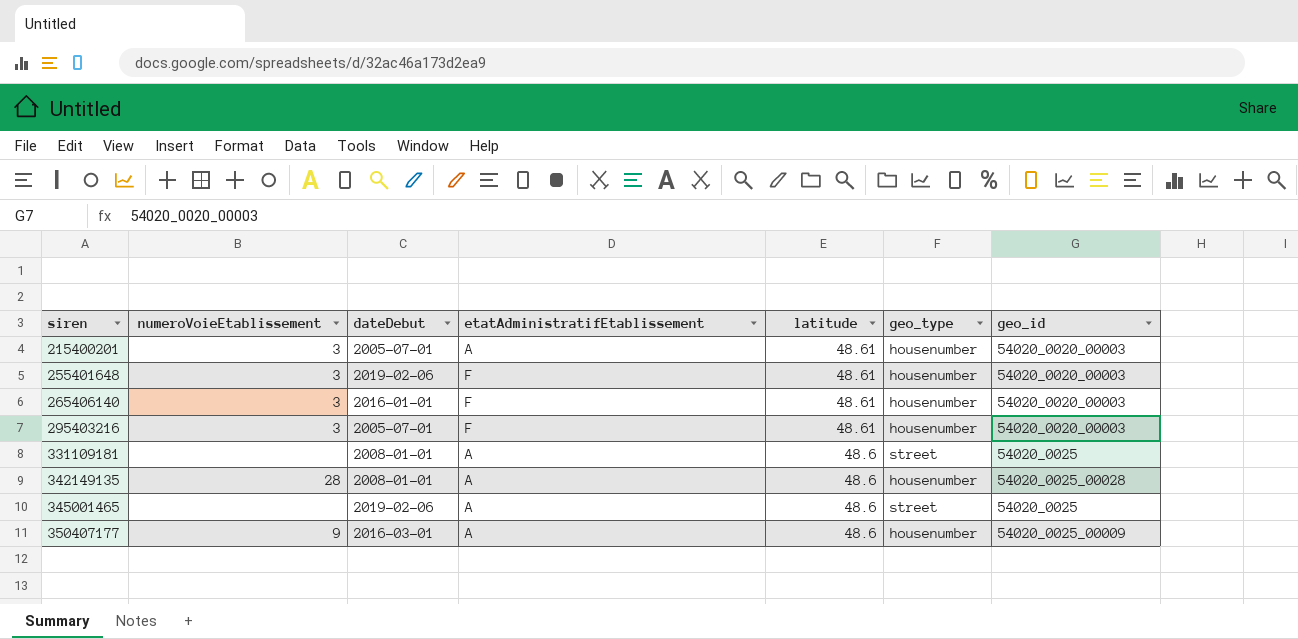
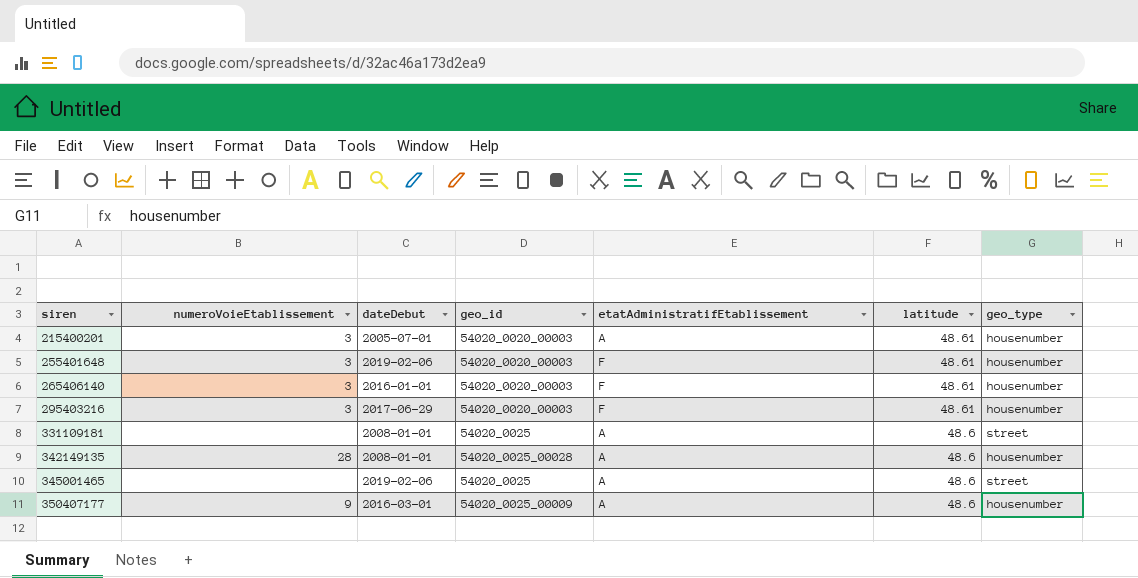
column geo_id | position: 7 -> 4
295403216 | dateDebut: 2005-07-01 -> 2017-06-29

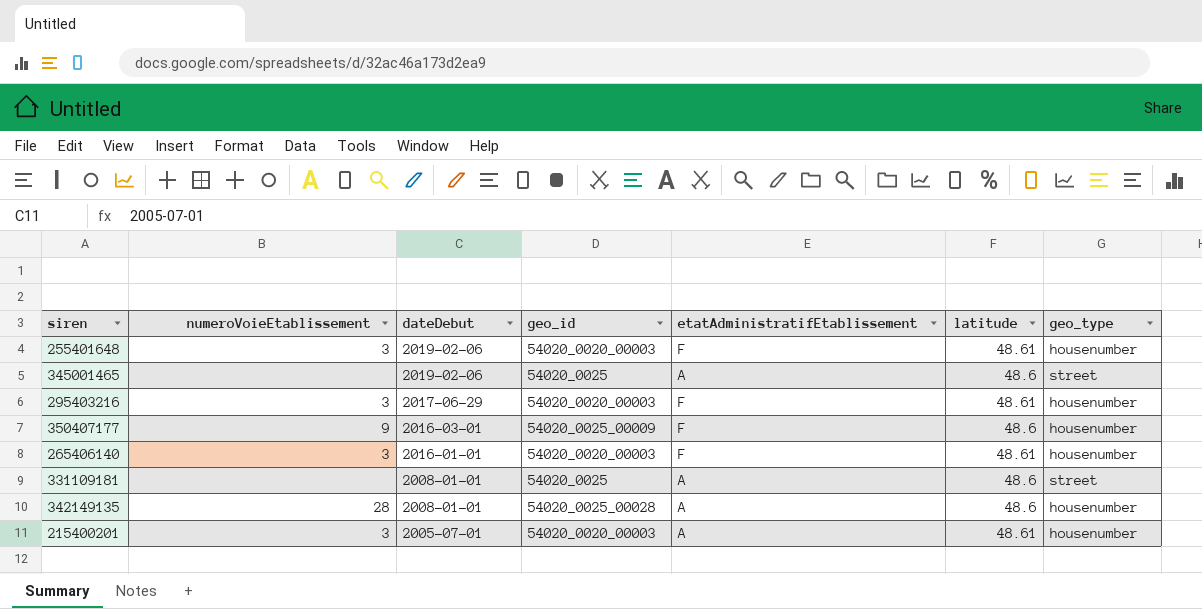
row order: siren ascending -> dateDebut descending
350407177 | etatAdministratifEtablissement: A -> F

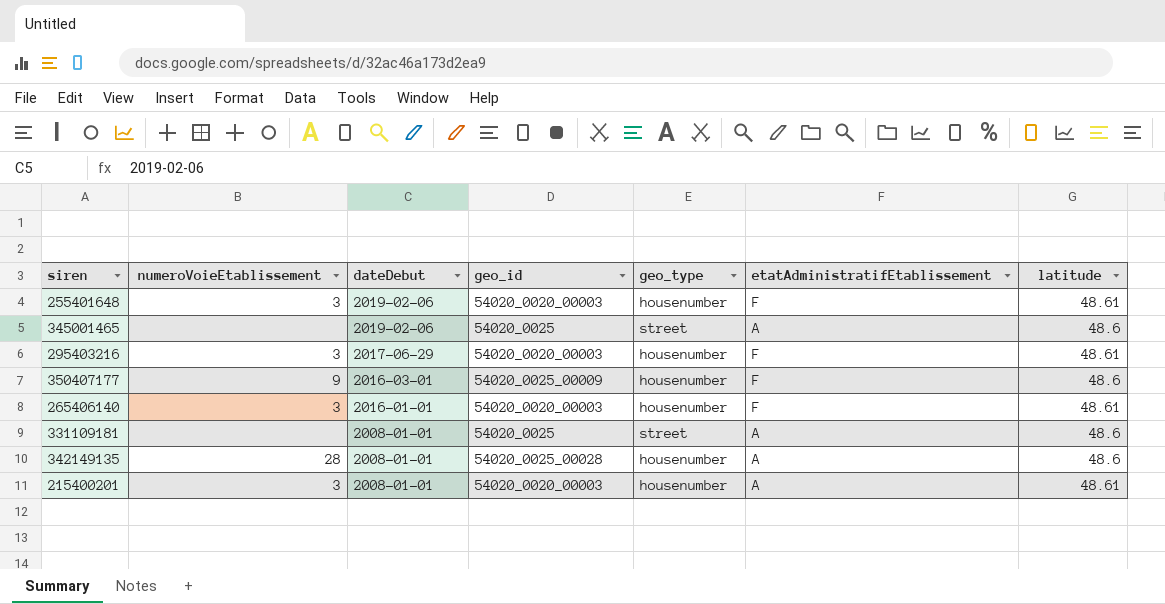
column geo_type | position: 7 -> 5
215400201 | dateDebut: 2005-07-01 -> 2008-01-01

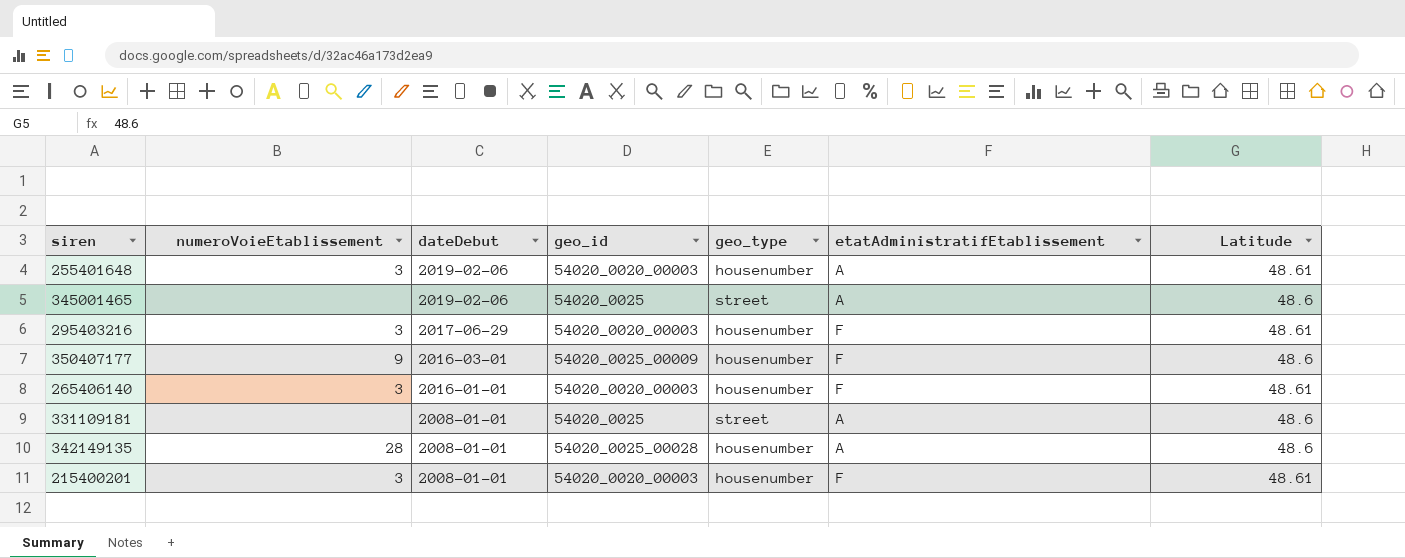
column name: latitude -> Latitude
255401648 | etatAdministratifEtablissement: F -> A
215400201 | etatAdministratifEtablissement: A -> F

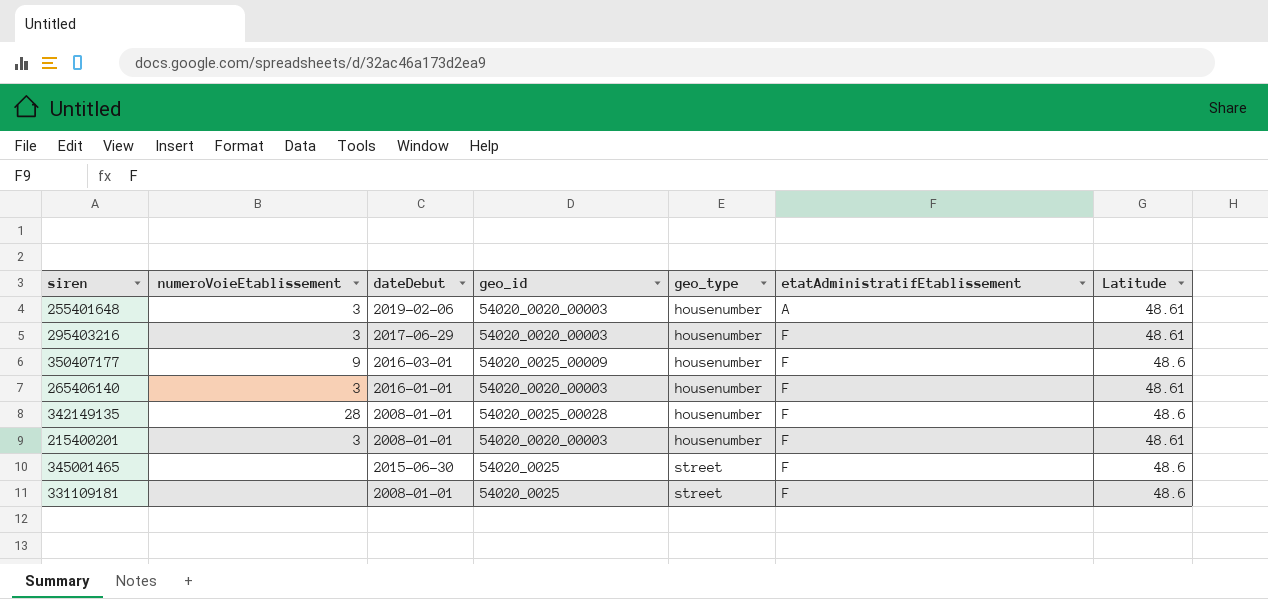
row order: dateDebut descending -> geo_type ascending
342149135 | etatAdministratifEtablissement: A -> F
345001465 | dateDebut: 2019-02-06 -> 2015-06-30
345001465 | etatAdministratifEtablissement: A -> F
331109181 | etatAdministratifEtablissement: A -> F

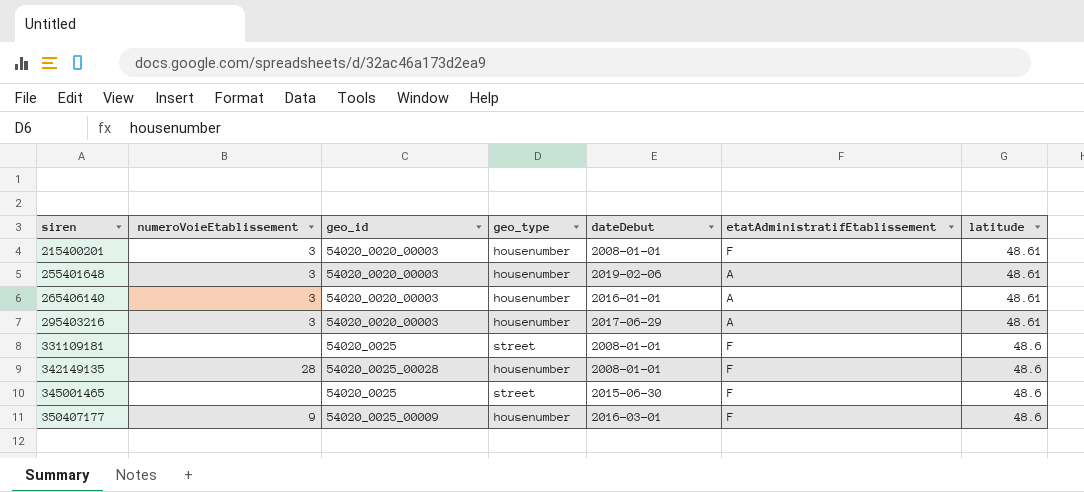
row order: geo_type ascending -> siren ascending
column dateDebut | position: 3 -> 5
column name: Latitude -> latitude
265406140 | etatAdministratifEtablissement: F -> A
295403216 | etatAdministratifEtablissement: F -> A

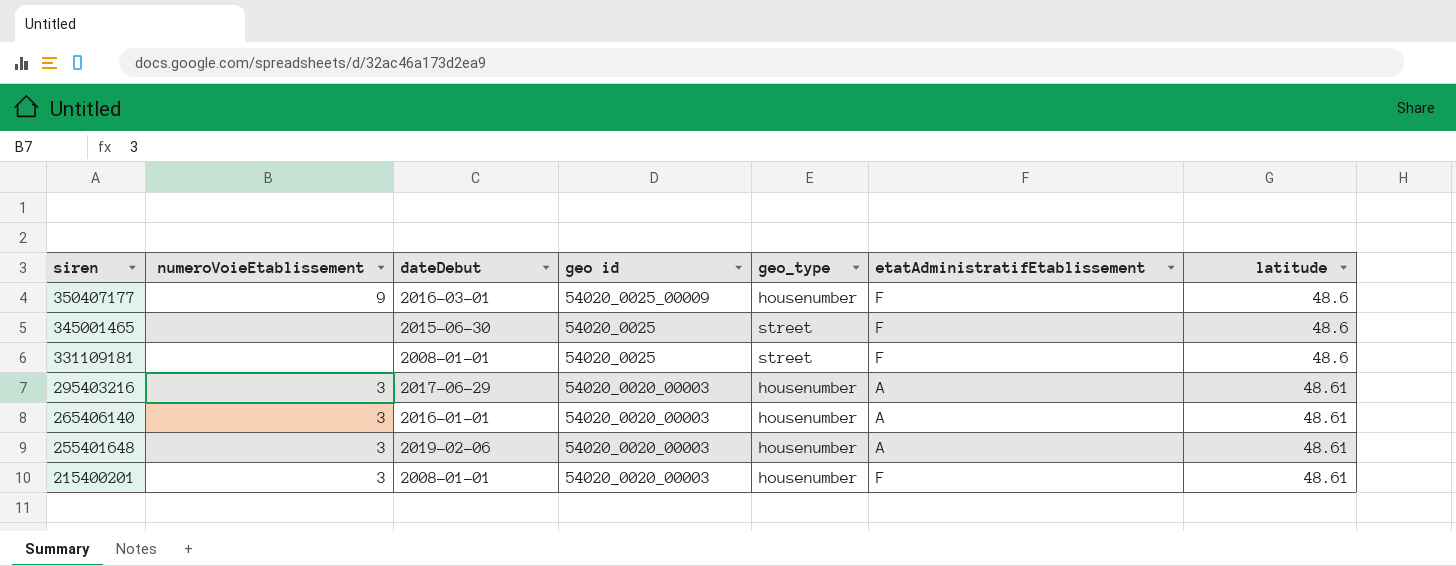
row order: siren ascending -> siren descending
column dateDebut | position: 5 -> 3
column name: geo_id -> geo id
row 342149135: 28 | 54020_0025_00028 | housenumber | 2008-01-01 | F | 48.6 -> none

